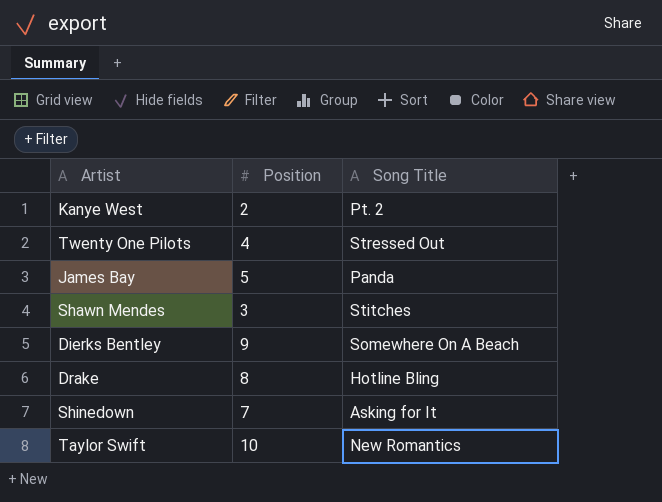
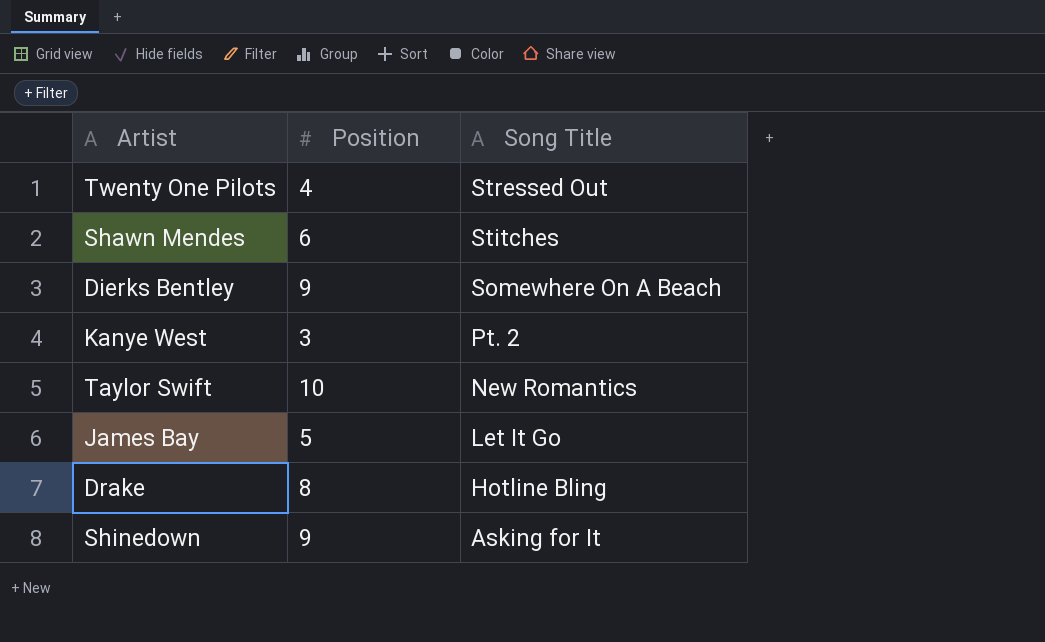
row order: none -> Song Title descending
Shawn Mendes | Position: 3 -> 6
Kanye West | Position: 2 -> 3
James Bay | Song Title: Panda -> Let It Go
Shinedown | Position: 7 -> 9

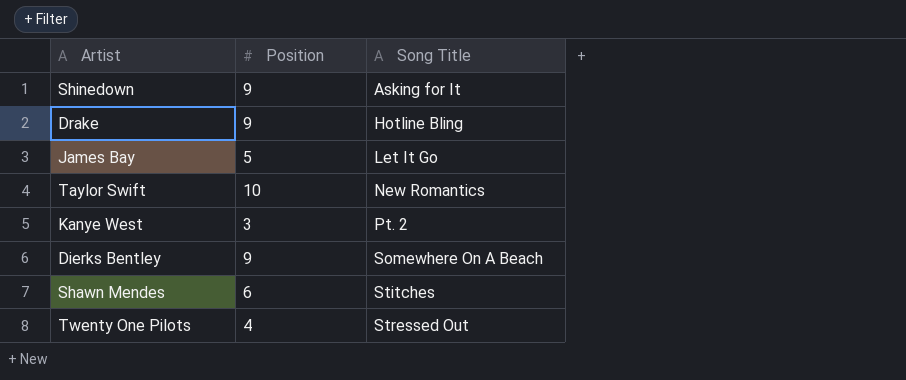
row order: Song Title descending -> Song Title ascending
Drake | Position: 8 -> 9

